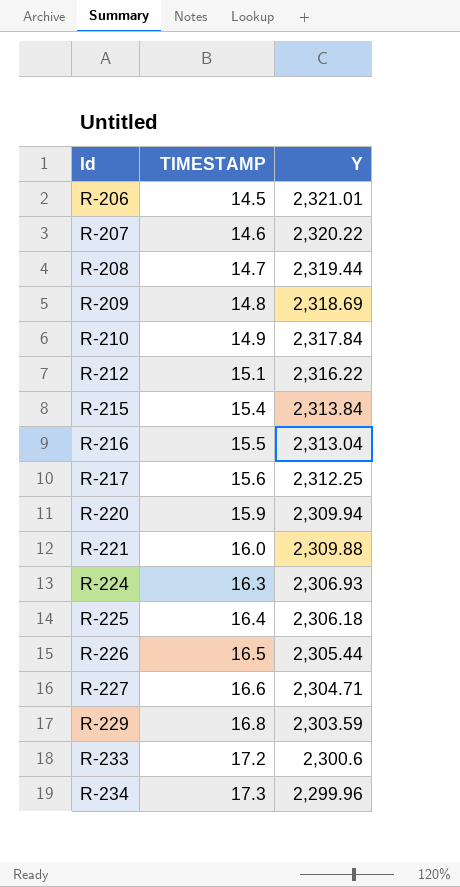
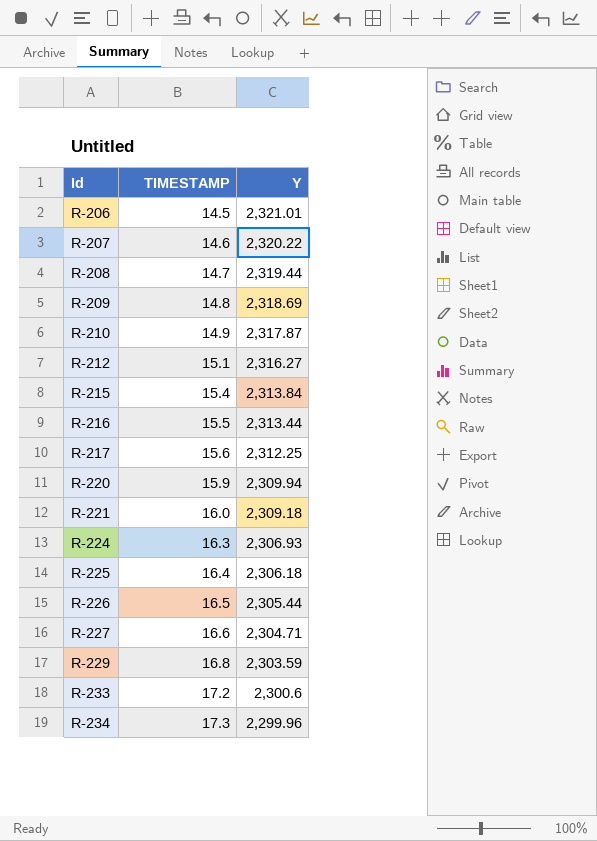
R-210 | Y: 2,317.84 -> 2,317.87
R-212 | Y: 2,316.22 -> 2,316.27
R-216 | Y: 2,313.04 -> 2,313.44
R-221 | Y: 2,309.88 -> 2,309.18

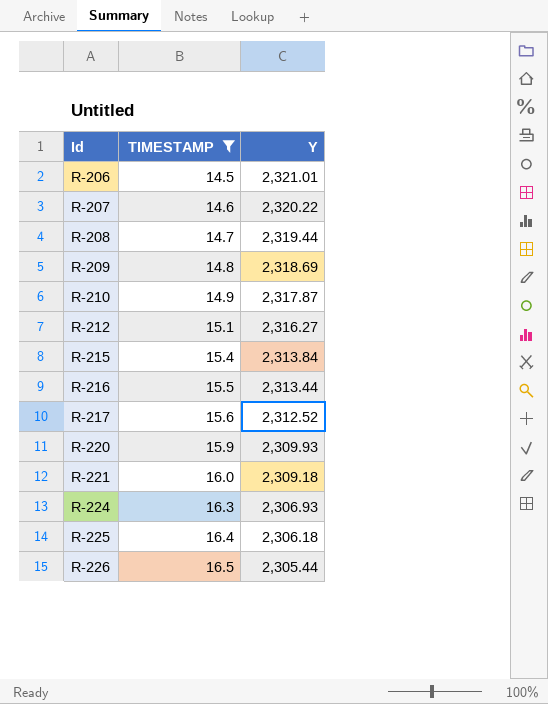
filter: none -> TIMESTAMP <= 16.5
R-217 | Y: 2,312.25 -> 2,312.52
R-220 | Y: 2,309.94 -> 2,309.93

